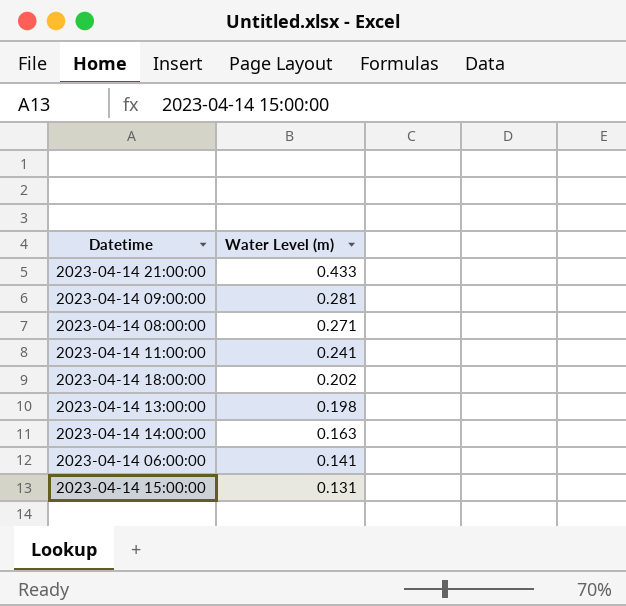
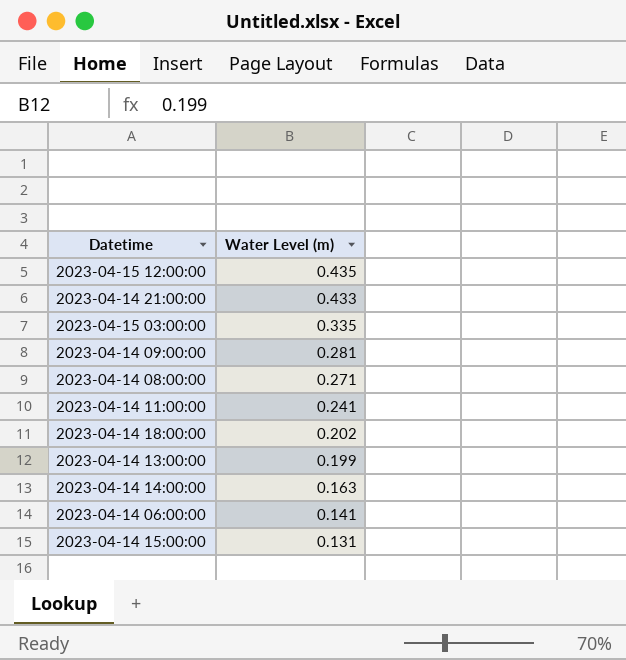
row 2023-04-15 12:00:00: none -> 0.435
row 2023-04-15 03:00:00: none -> 0.335
2023-04-14 13:00:00 | Water Level (m): 0.198 -> 0.199

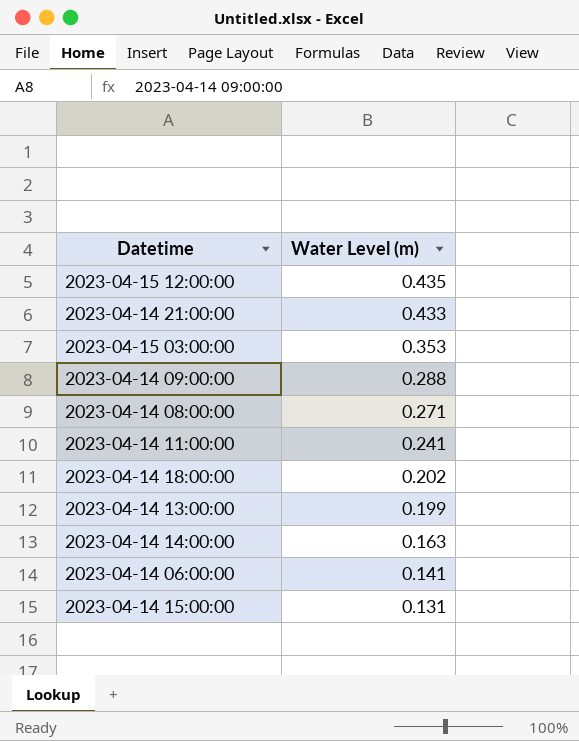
2023-04-15 03:00:00 | Water Level (m): 0.335 -> 0.353
2023-04-14 09:00:00 | Water Level (m): 0.281 -> 0.288

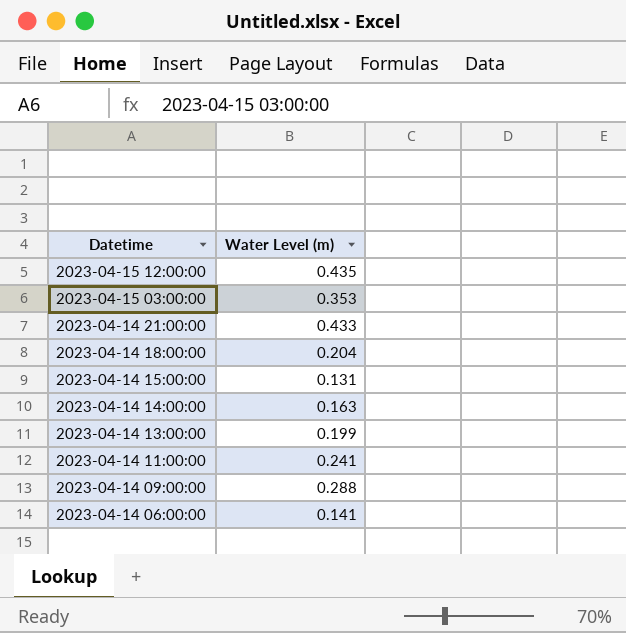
row order: Water Level (m) descending -> Datetime descending
row 2023-04-14 08:00:00: 0.271 -> none
2023-04-14 18:00:00 | Water Level (m): 0.202 -> 0.204

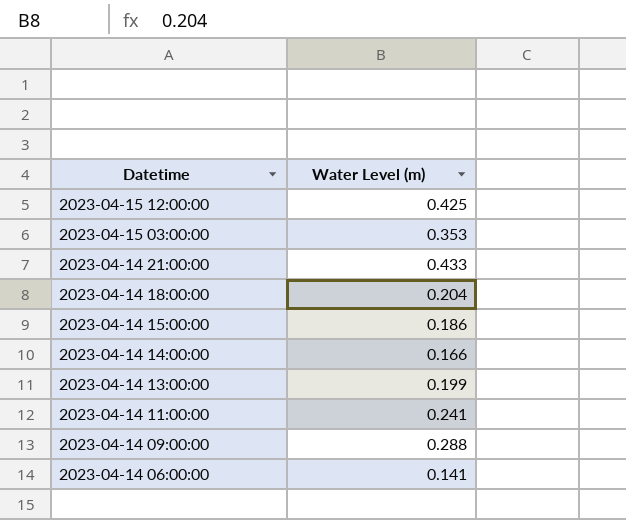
2023-04-15 12:00:00 | Water Level (m): 0.435 -> 0.425
2023-04-14 15:00:00 | Water Level (m): 0.131 -> 0.186
2023-04-14 14:00:00 | Water Level (m): 0.163 -> 0.166

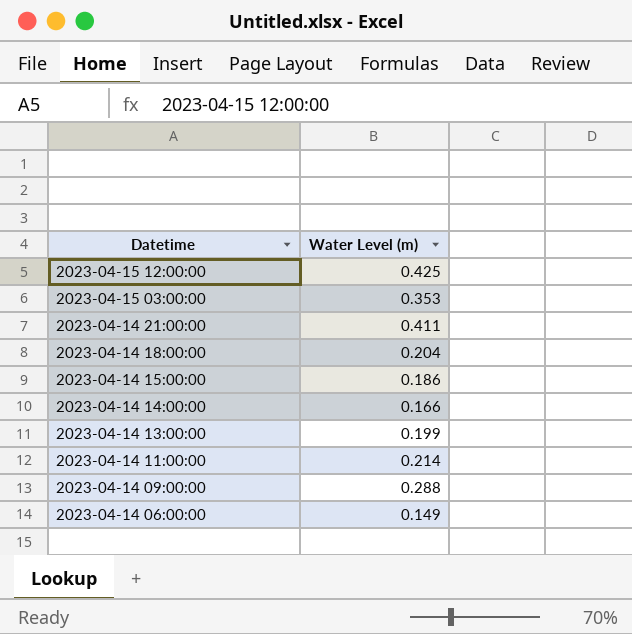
2023-04-14 21:00:00 | Water Level (m): 0.433 -> 0.411
2023-04-14 11:00:00 | Water Level (m): 0.241 -> 0.214
2023-04-14 06:00:00 | Water Level (m): 0.141 -> 0.149

